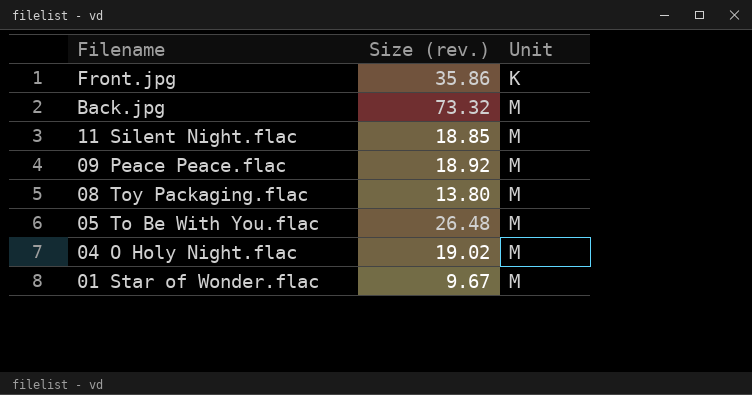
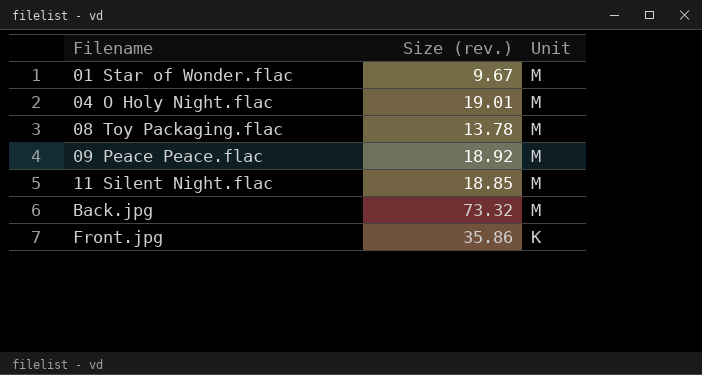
row order: Filename descending -> Filename ascending
row 05 To Be With You.flac: 26.48 | M -> none
04 O Holy Night.flac | Size (rev.): 19.02 -> 19.01
08 Toy Packaging.flac | Size (rev.): 13.80 -> 13.78

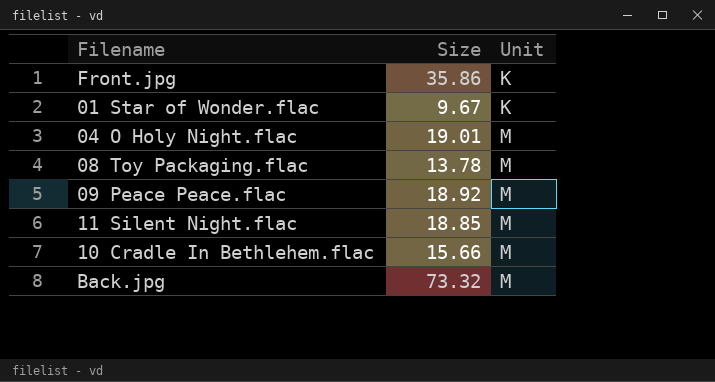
row order: Filename ascending -> Unit ascending
column name: Size (rev.) -> Size
01 Star of Wonder.flac | Unit: M -> K
row 10 Cradle In Bethlehem.flac: none -> 15.66 | M

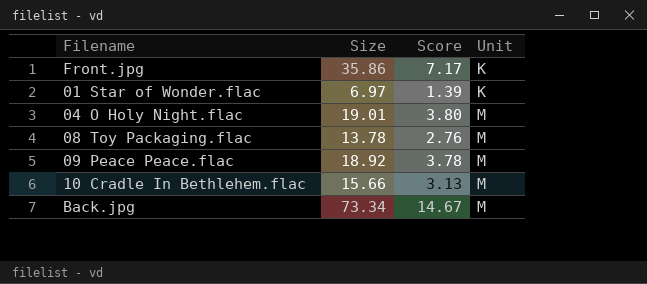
column Score | formula: none -> [Size] * 0.2
row 11 Silent Night.flac: 18.85 | M -> none
01 Star of Wonder.flac | Size: 9.67 -> 6.97
Back.jpg | Size: 73.32 -> 73.34

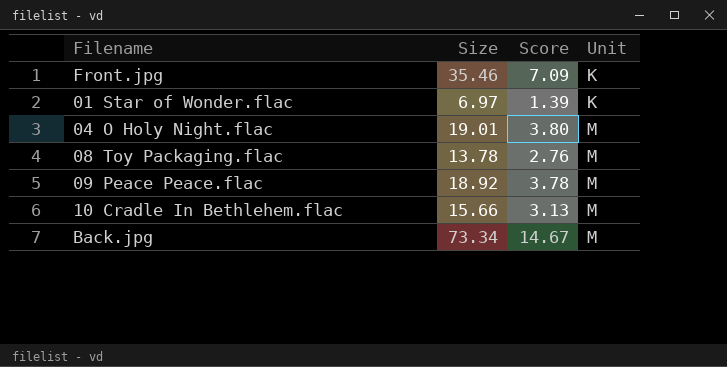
Front.jpg | Size: 35.86 -> 35.46
Front.jpg | Score: 7.17 -> 7.09

